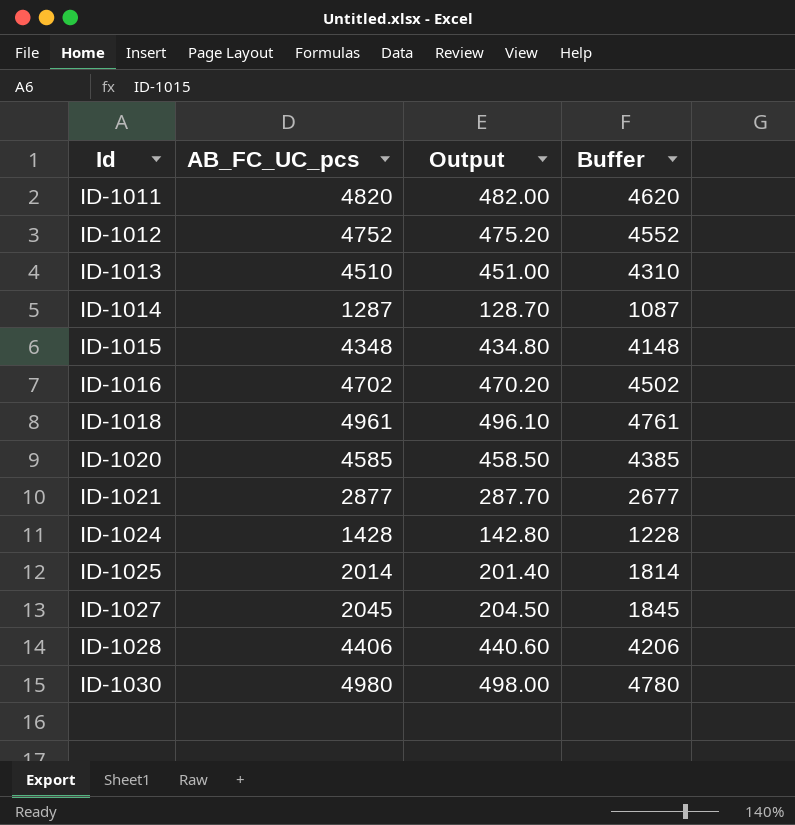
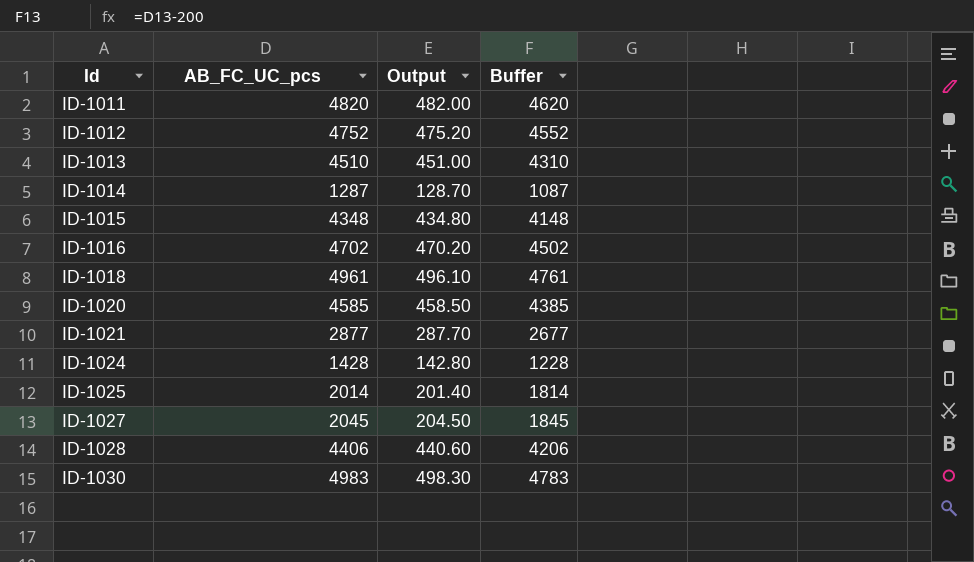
ID-1030 | AB_FC_UC_pcs: 4980 -> 4983
ID-1030 | Output: 498.00 -> 498.30
ID-1030 | Buffer: 4780 -> 4783

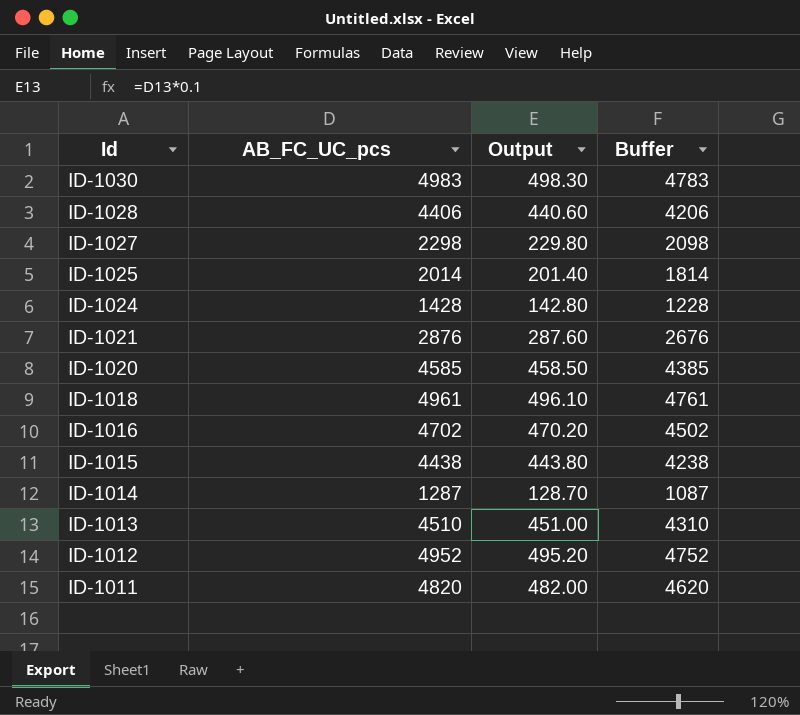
row order: Id ascending -> Id descending
ID-1027 | AB_FC_UC_pcs: 2045 -> 2298
ID-1027 | Output: 204.50 -> 229.80
ID-1027 | Buffer: 1845 -> 2098
ID-1021 | AB_FC_UC_pcs: 2877 -> 2876
ID-1021 | Output: 287.70 -> 287.60
ID-1021 | Buffer: 2677 -> 2676
ID-1015 | AB_FC_UC_pcs: 4348 -> 4438
ID-1015 | Output: 434.80 -> 443.80
ID-1015 | Buffer: 4148 -> 4238
ID-1012 | AB_FC_UC_pcs: 4752 -> 4952
ID-1012 | Output: 475.20 -> 495.20
ID-1012 | Buffer: 4552 -> 4752

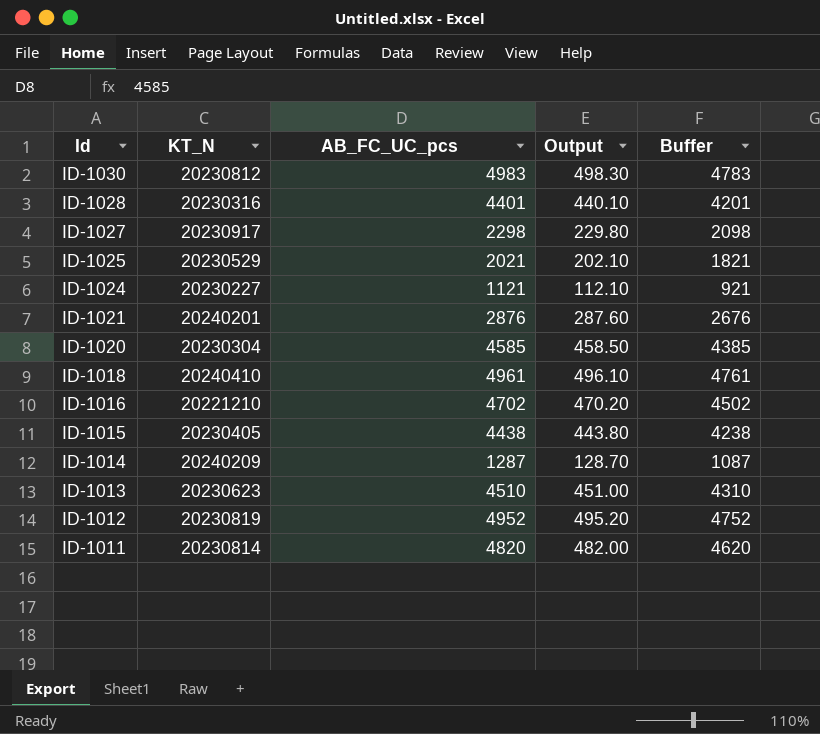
column KT_N | position: none -> 2
ID-1028 | AB_FC_UC_pcs: 4406 -> 4401
ID-1028 | Output: 440.60 -> 440.10
ID-1028 | Buffer: 4206 -> 4201
ID-1025 | AB_FC_UC_pcs: 2014 -> 2021
ID-1025 | Output: 201.40 -> 202.10
ID-1025 | Buffer: 1814 -> 1821
ID-1024 | AB_FC_UC_pcs: 1428 -> 1121
ID-1024 | Output: 142.80 -> 112.10
ID-1024 | Buffer: 1228 -> 921

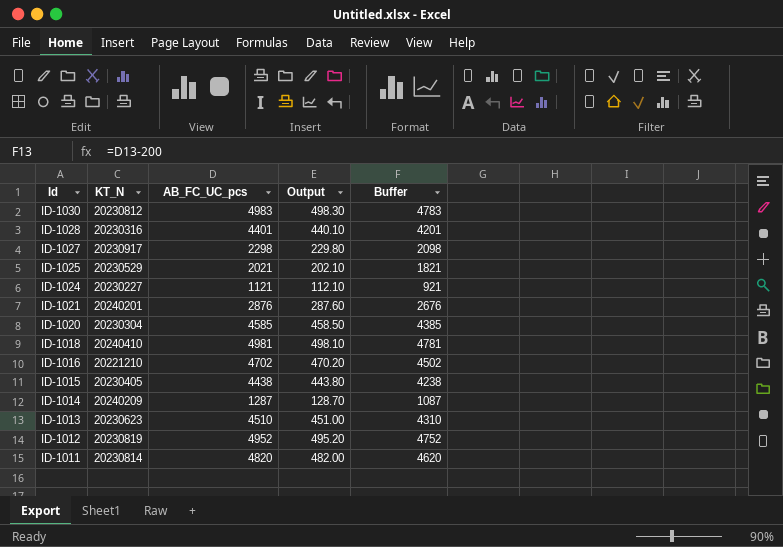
ID-1018 | AB_FC_UC_pcs: 4961 -> 4981
ID-1018 | Output: 496.10 -> 498.10
ID-1018 | Buffer: 4761 -> 4781

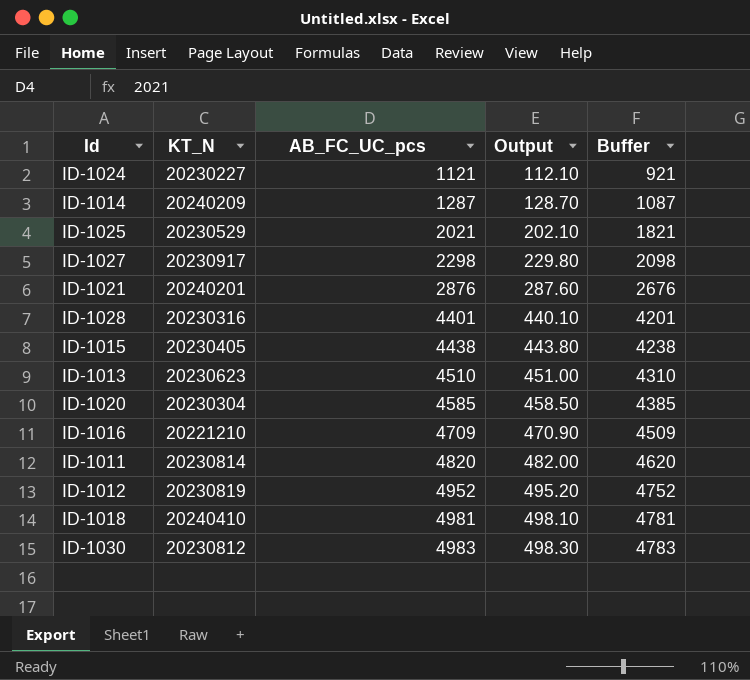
row order: Id descending -> AB_FC_UC_pcs ascending
ID-1016 | AB_FC_UC_pcs: 4702 -> 4709
ID-1016 | Output: 470.20 -> 470.90
ID-1016 | Buffer: 4502 -> 4509

